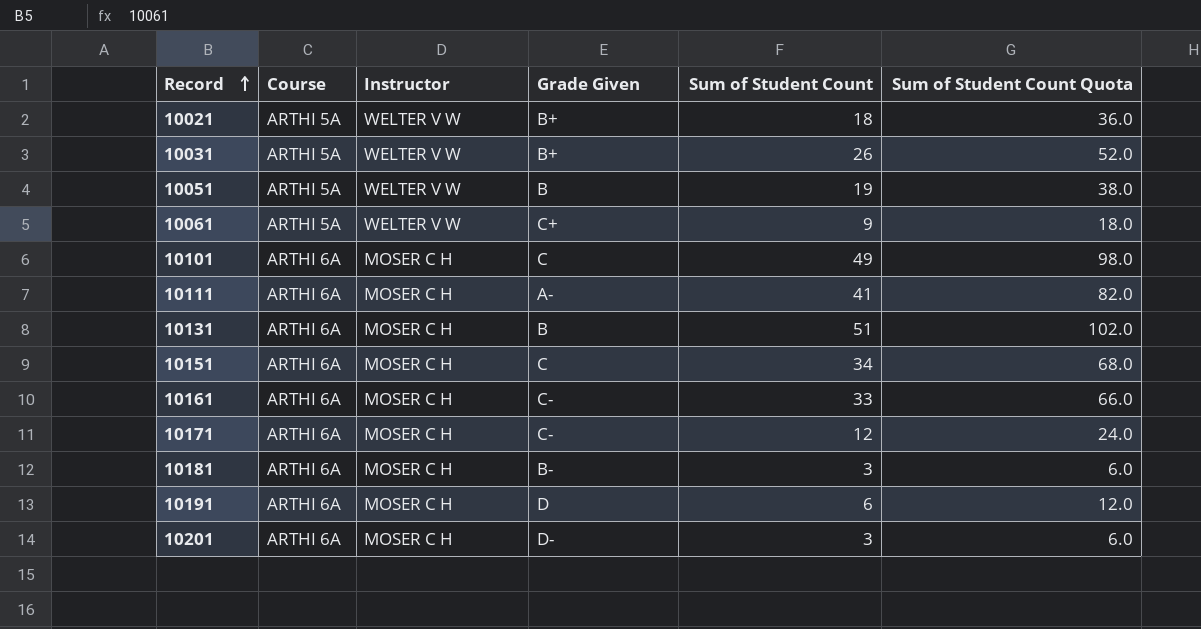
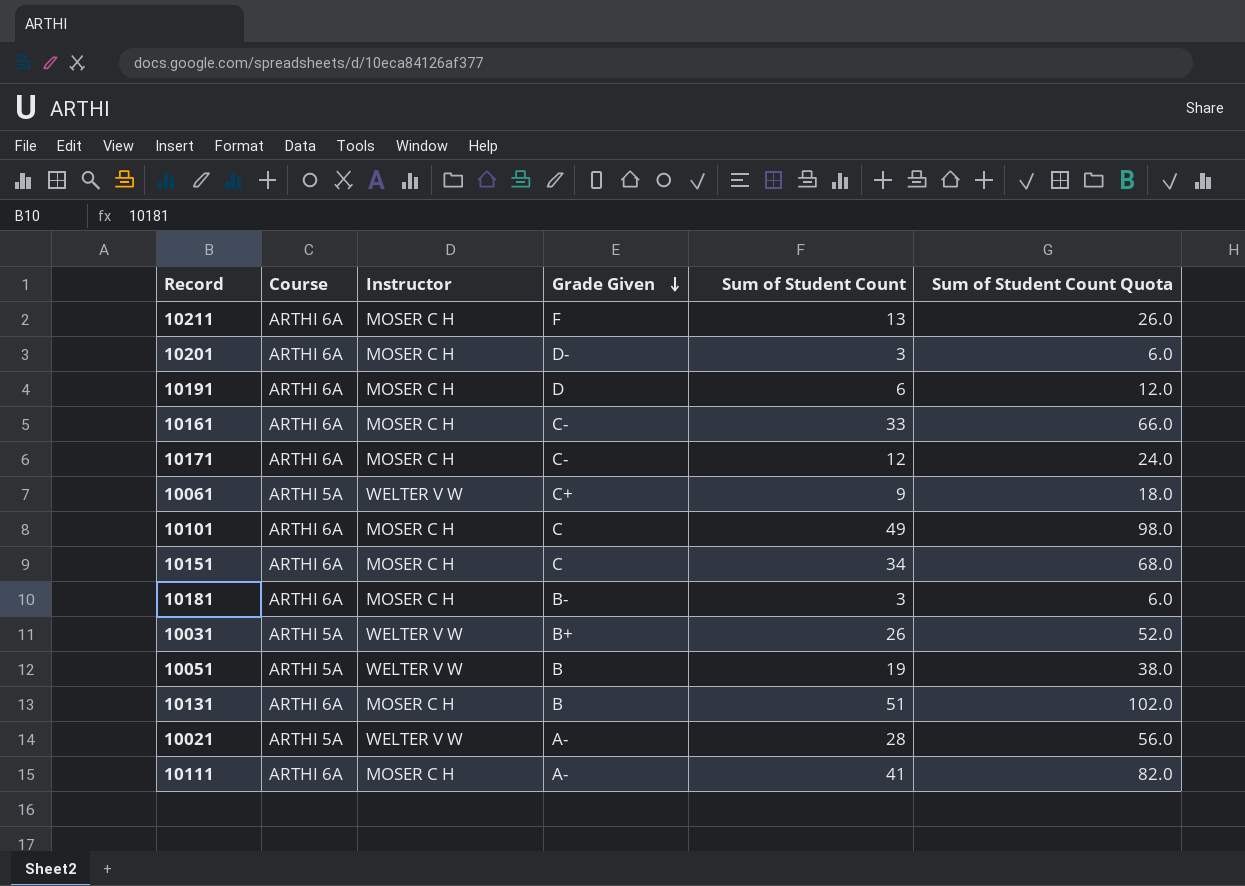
row order: Record ascending -> Grade Given descending
row 10211: none -> ARTHI 6A | MOSER C H | F | 13 | 26.0
10021 | Grade Given: B+ -> A-
10021 | Sum of Student Count: 18 -> 28
10021 | Sum of Student Count Quota: 36.0 -> 56.0

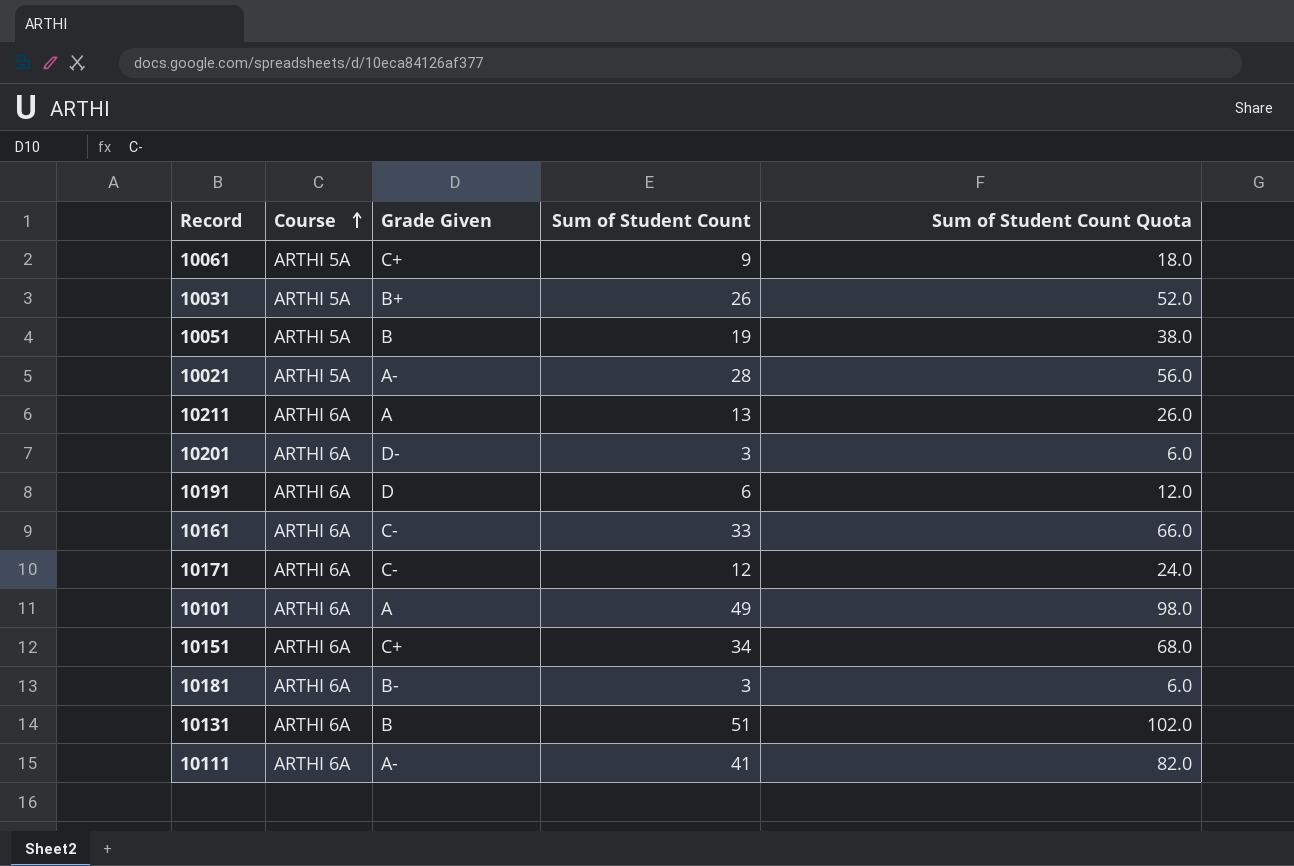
row order: Grade Given descending -> Course ascending
column Instructor | position: 3 -> none
10211 | Grade Given: F -> A
10101 | Grade Given: C -> A
10151 | Grade Given: C -> C+

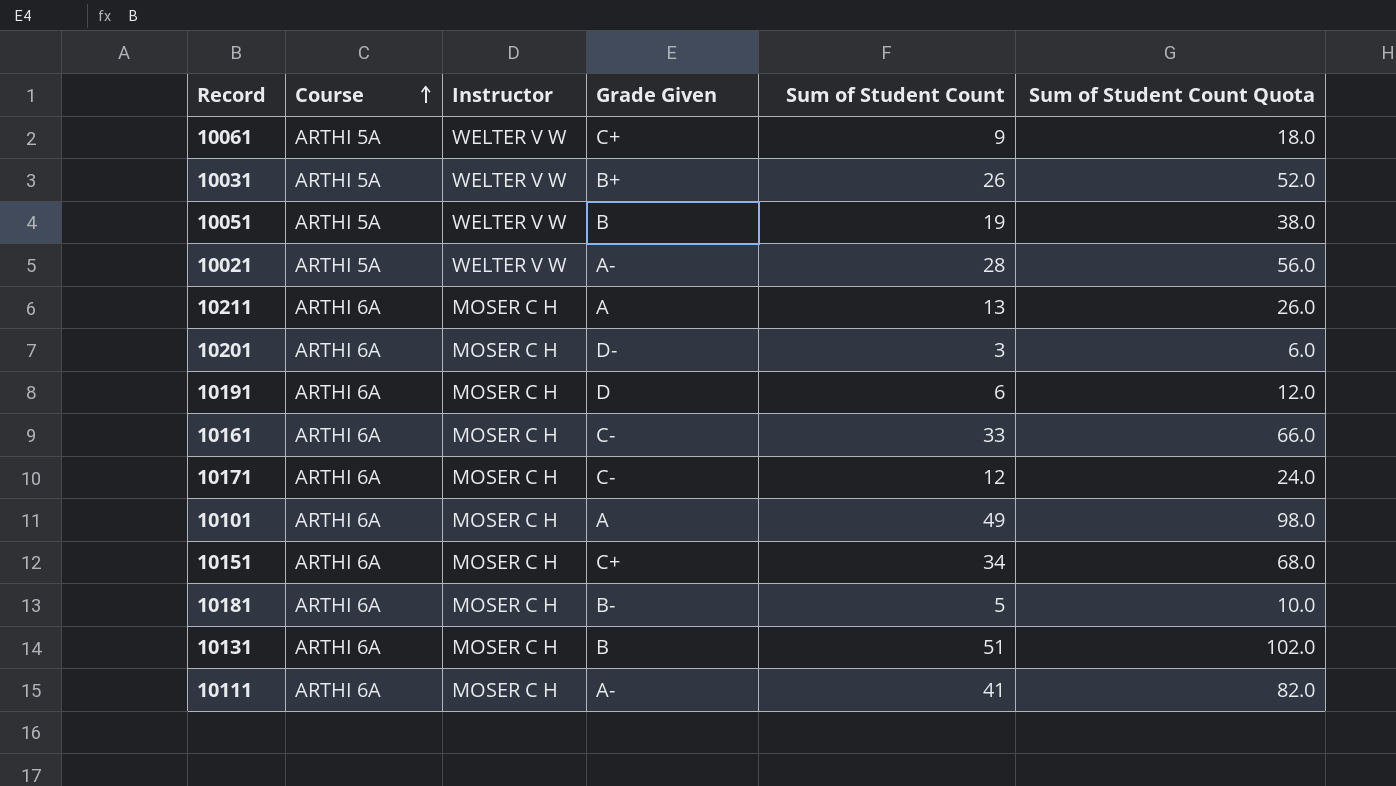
column Instructor | position: none -> 3
10181 | Sum of Student Count: 3 -> 5
10181 | Sum of Student Count Quota: 6.0 -> 10.0

